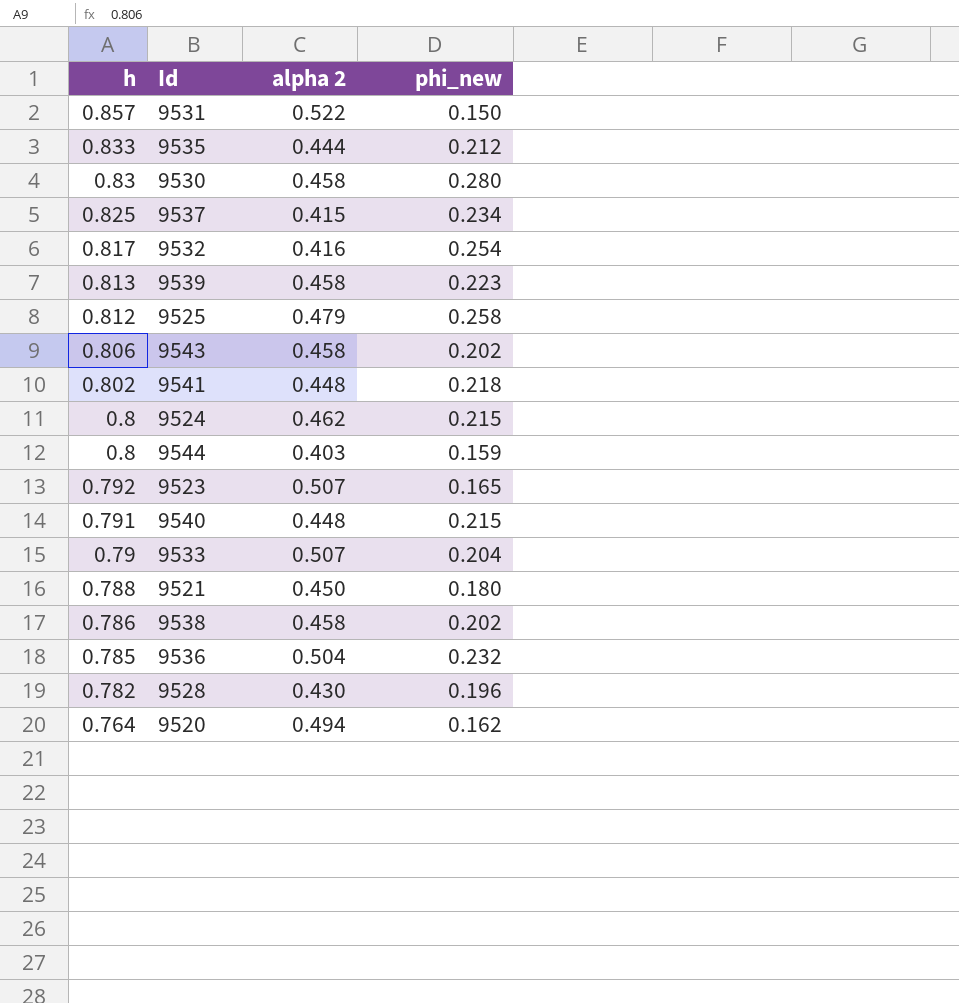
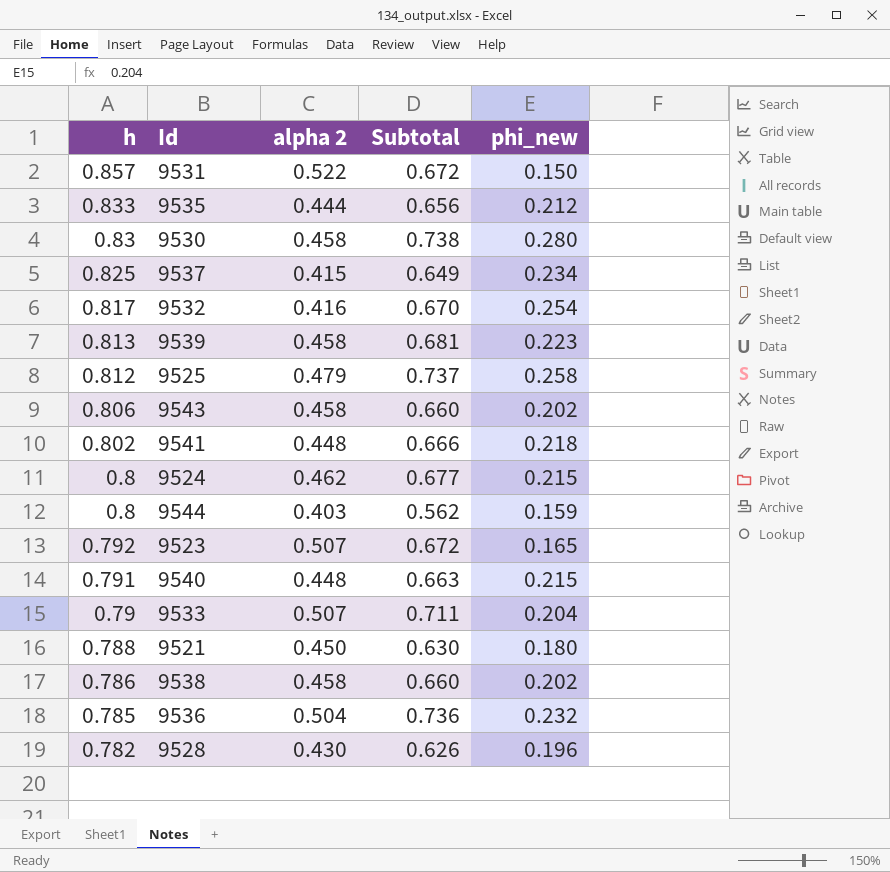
column Subtotal | formula: none -> [alpha 2] + [phi_new]
row 9520: 0.764 | 0.494 | 0.162 -> none

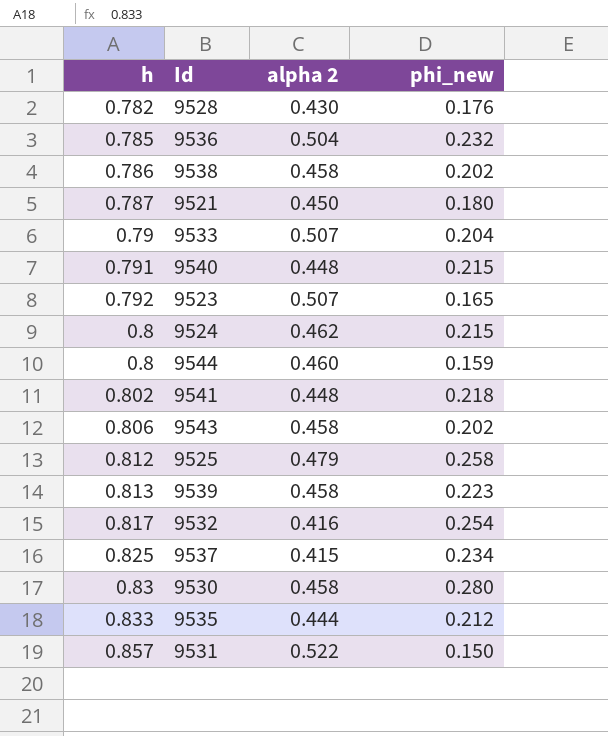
row order: h descending -> h ascending
column Subtotal | formula: [alpha 2] + [phi_new] -> none
9528 | phi_new: 0.196 -> 0.176
9521 | h: 0.788 -> 0.787
9544 | alpha 2: 0.403 -> 0.460

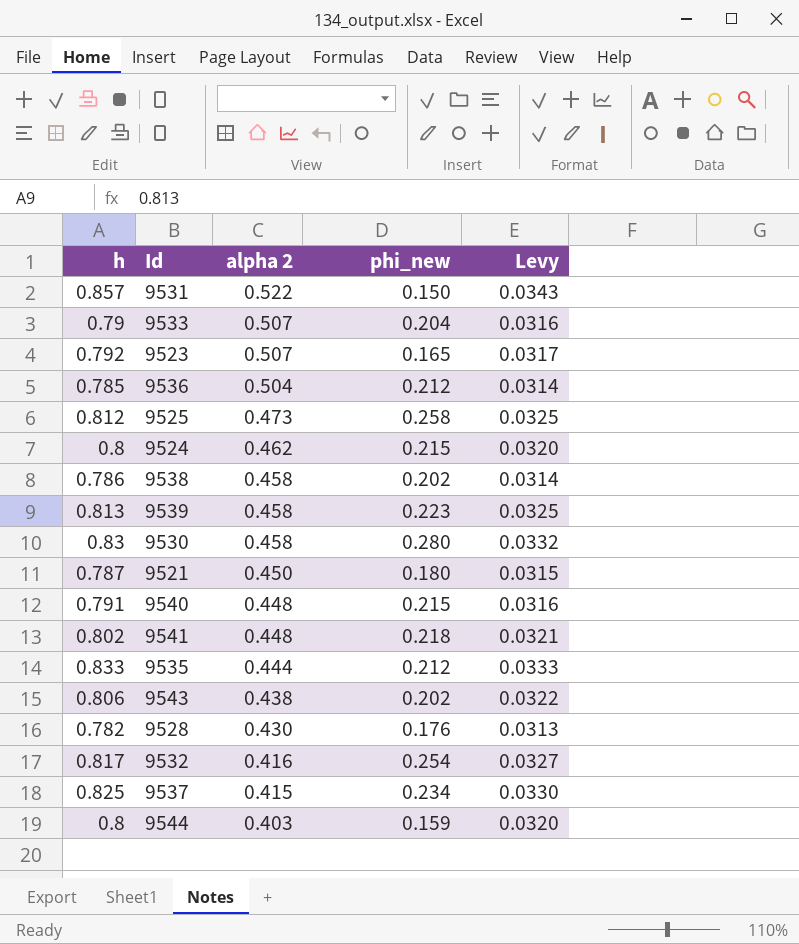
row order: h ascending -> alpha 2 descending
column Levy | formula: none -> [h] * 0.04
9536 | phi_new: 0.232 -> 0.212
9525 | alpha 2: 0.479 -> 0.473
9543 | alpha 2: 0.458 -> 0.438
9544 | alpha 2: 0.460 -> 0.403

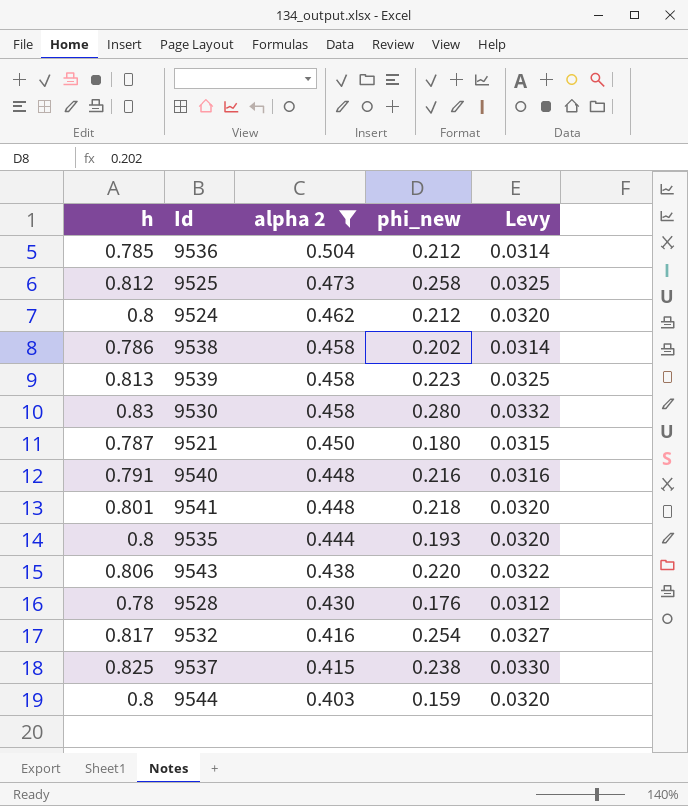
filter: none -> alpha 2 <= 0.504
9524 | phi_new: 0.215 -> 0.212
9540 | phi_new: 0.215 -> 0.216
9541 | h: 0.802 -> 0.801
9541 | Levy: 0.0321 -> 0.0320
9535 | h: 0.833 -> 0.8
9535 | phi_new: 0.212 -> 0.193
9535 | Levy: 0.0333 -> 0.0320
9543 | phi_new: 0.202 -> 0.220
9528 | h: 0.782 -> 0.78
9528 | Levy: 0.0313 -> 0.0312
9537 | phi_new: 0.234 -> 0.238

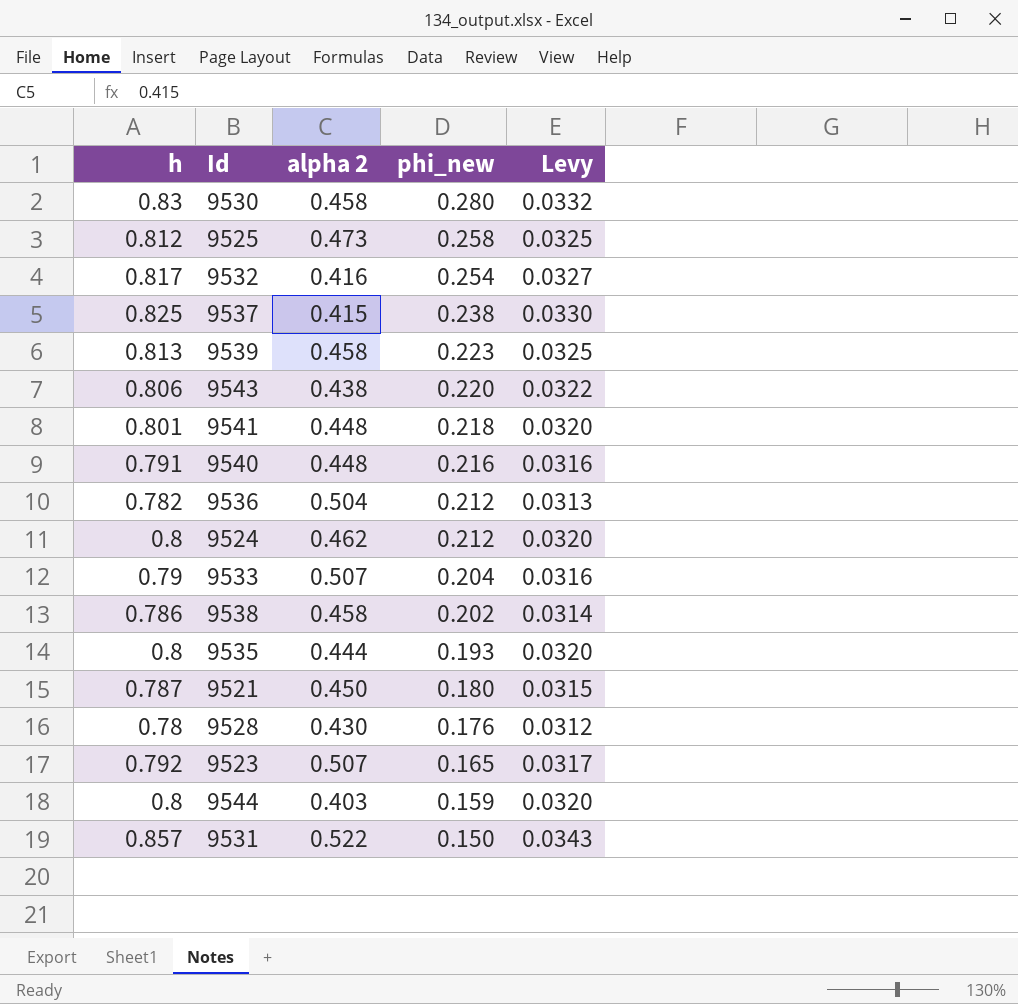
filter: alpha 2 <= 0.504 -> none
row order: alpha 2 descending -> phi_new descending
9536 | h: 0.785 -> 0.782
9536 | Levy: 0.0314 -> 0.0313

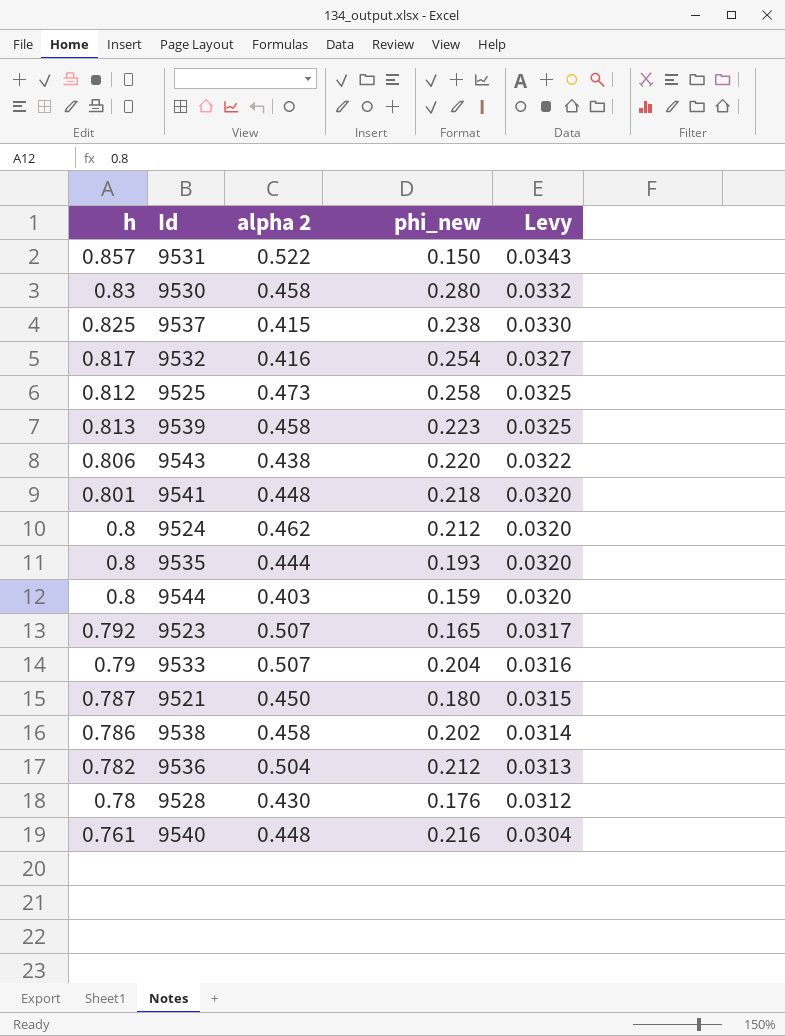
row order: phi_new descending -> Levy descending
9540 | h: 0.791 -> 0.761
9540 | Levy: 0.0316 -> 0.0304

